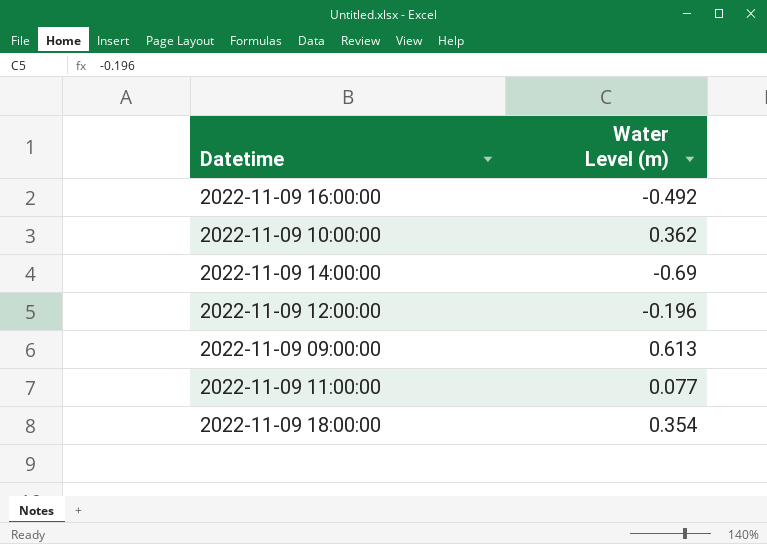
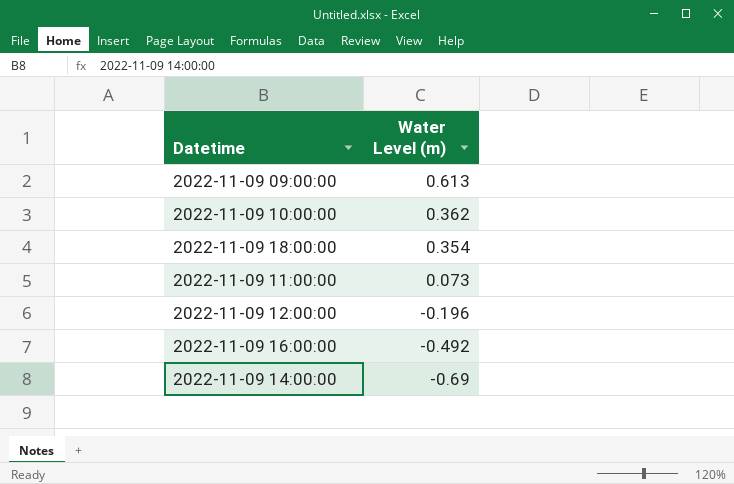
row order: none -> Water Level (m) descending
2022-11-09 11:00:00 | Water Level (m): 0.077 -> 0.073

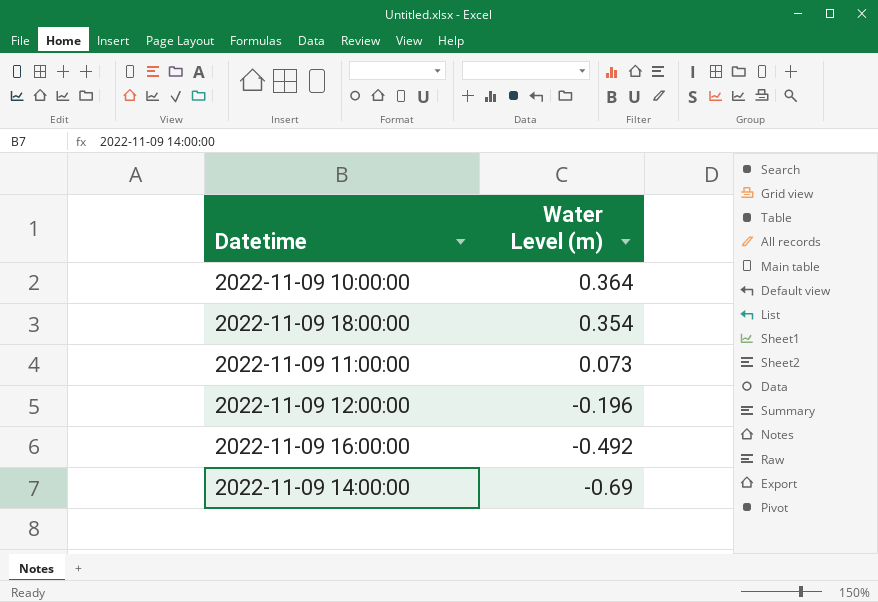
row 2022-11-09 09:00:00: 0.613 -> none
2022-11-09 10:00:00 | Water Level (m): 0.362 -> 0.364

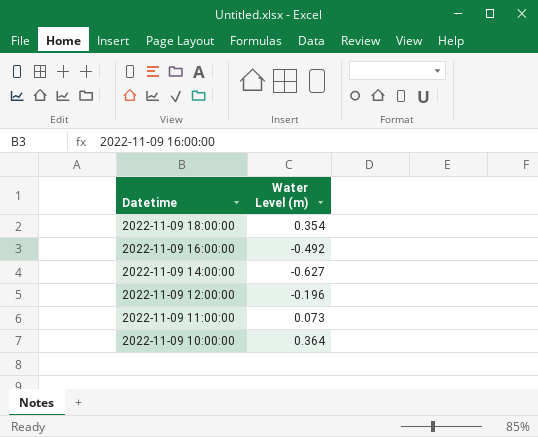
row order: Water Level (m) descending -> Datetime descending
2022-11-09 14:00:00 | Water Level (m): -0.69 -> -0.627

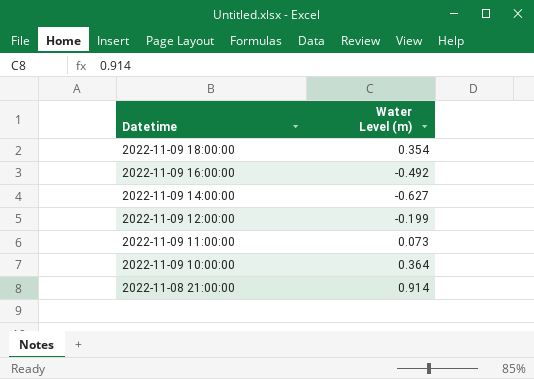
2022-11-09 12:00:00 | Water Level (m): -0.196 -> -0.199
row 2022-11-08 21:00:00: none -> 0.914

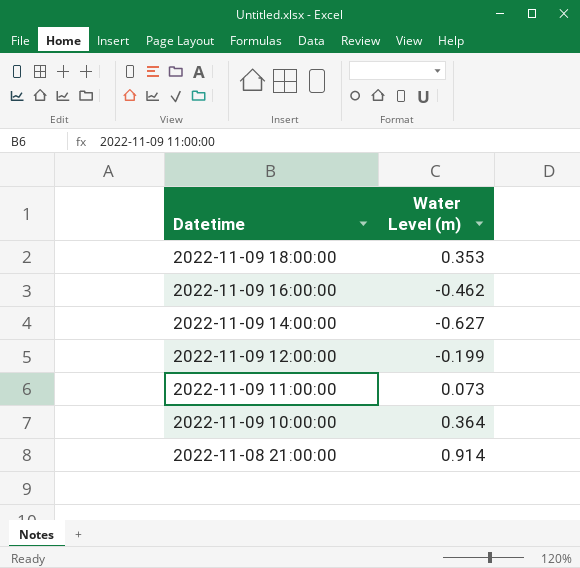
2022-11-09 18:00:00 | Water Level (m): 0.354 -> 0.353
2022-11-09 16:00:00 | Water Level (m): -0.492 -> -0.462

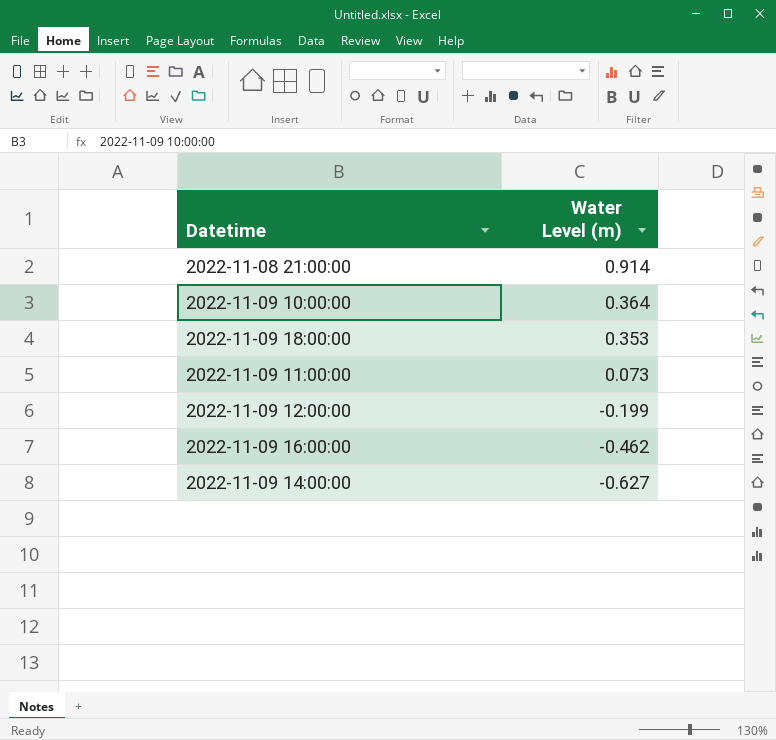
row order: Datetime descending -> Water Level (m) descending

